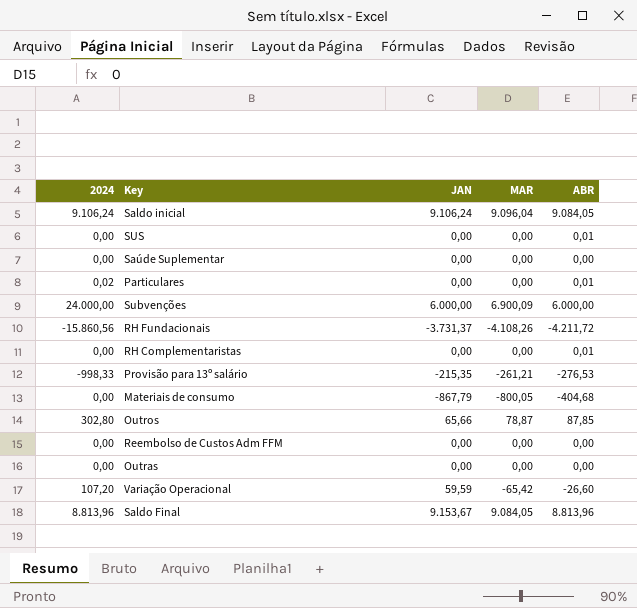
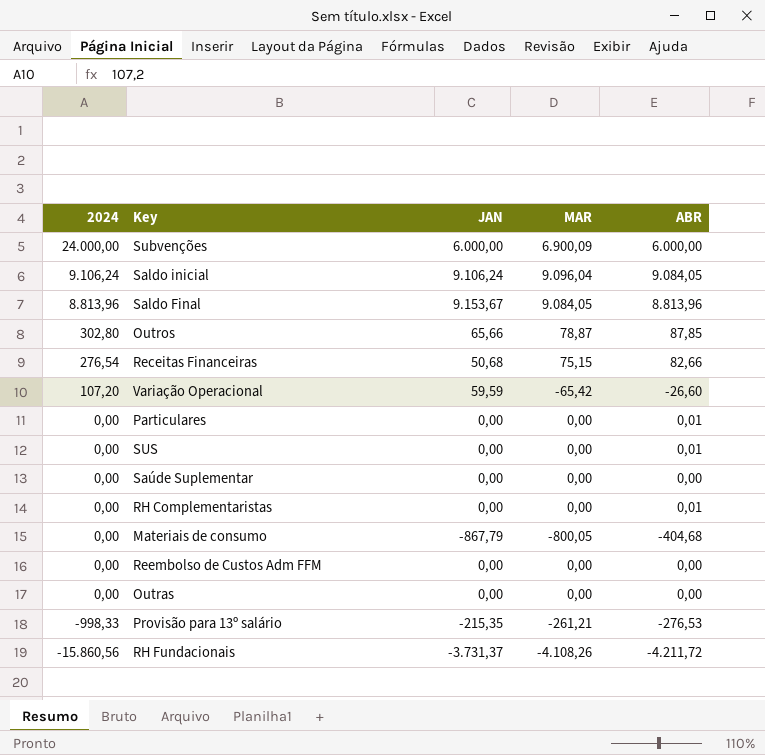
row order: none -> 2024 descending
row Receitas Financeiras: none -> 276,54 | 50,68 | 75,15 | 82,66
Particulares | 2024: 0,02 -> 0,00

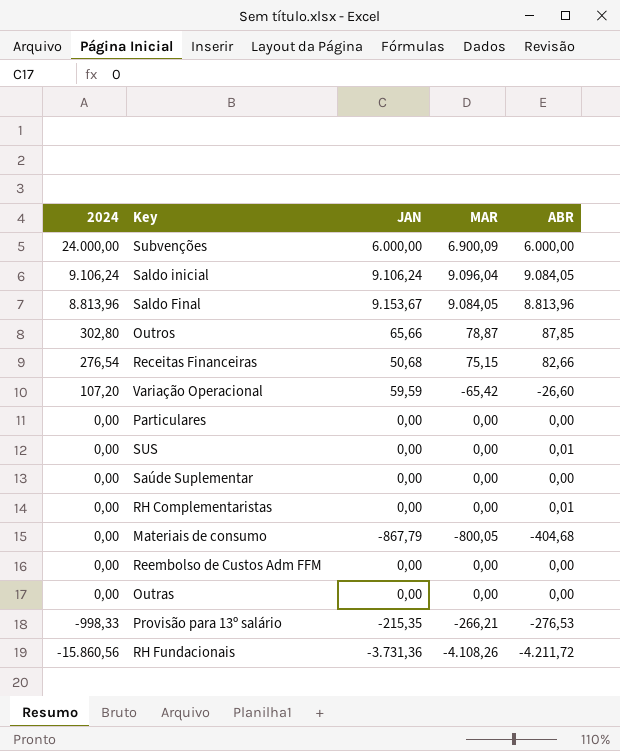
Particulares | ABR: 0,01 -> 0,00
Provisão para 13º salário | MAR: -261,21 -> -266,21
RH Fundacionais | JAN: -3.731,37 -> -3.731,36

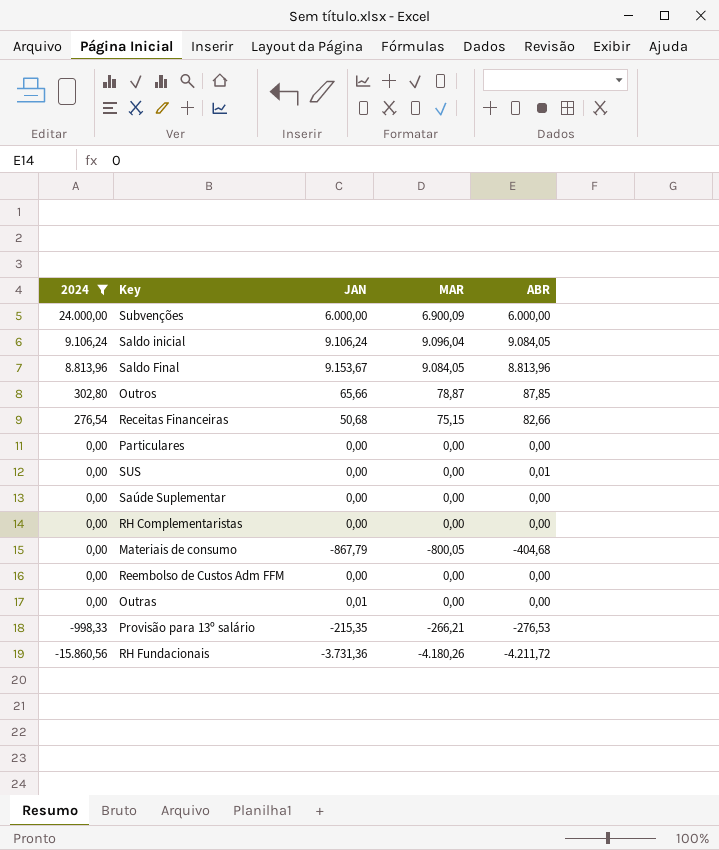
filter: none -> 2024 != 107,20
RH Complementaristas | ABR: 0,01 -> 0,00
Outras | JAN: 0,00 -> 0,01
RH Fundacionais | MAR: -4.108,26 -> -4.180,26

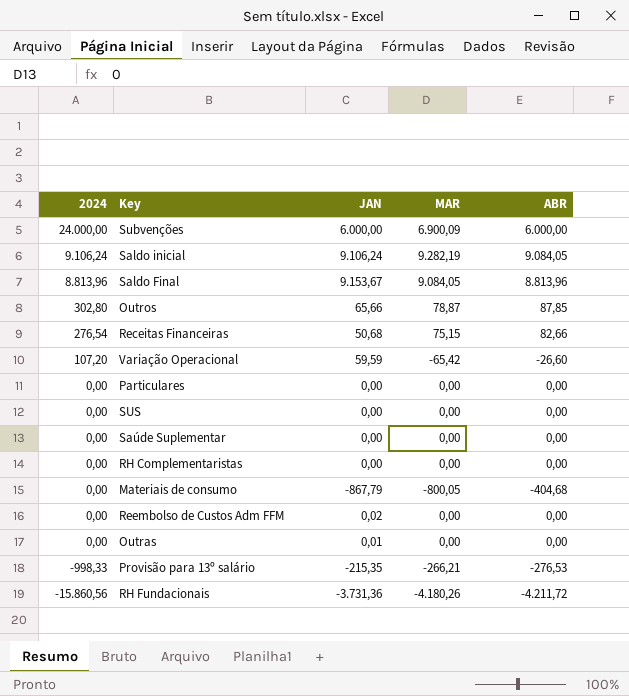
filter: 2024 != 107,20 -> none
Saldo inicial | MAR: 9.096,04 -> 9.282,19
SUS | ABR: 0,01 -> 0,00
Reembolso de Custos Adm FFM | JAN: 0,00 -> 0,02

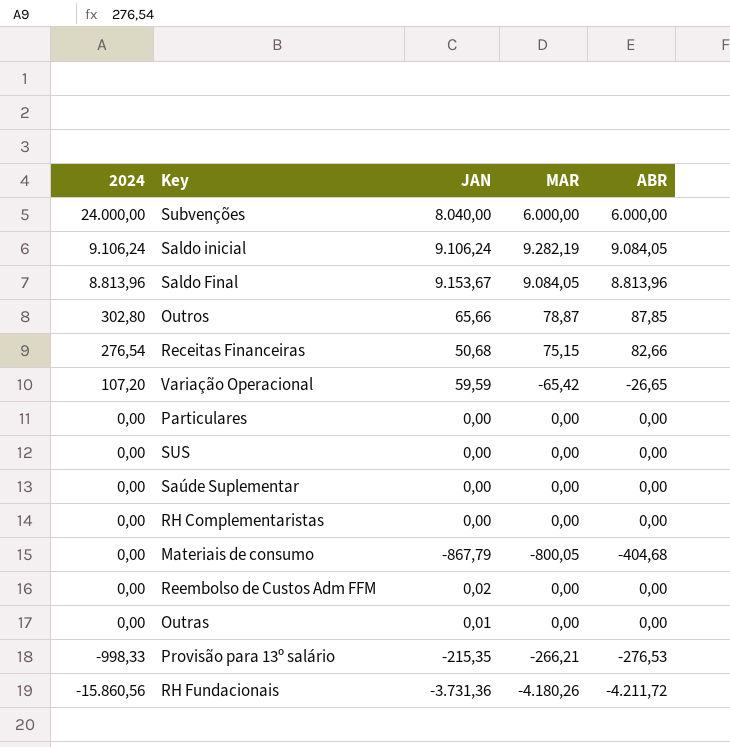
Subvenções | JAN: 6.000,00 -> 8.040,00
Subvenções | MAR: 6.900,09 -> 6.000,00
Variação Operacional | ABR: -26,60 -> -26,65

